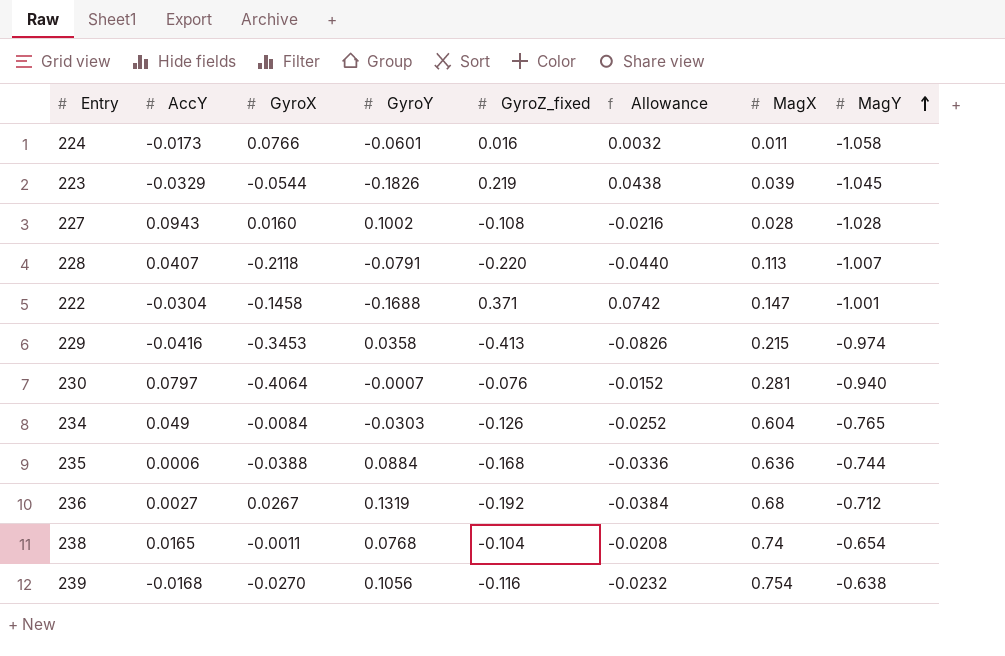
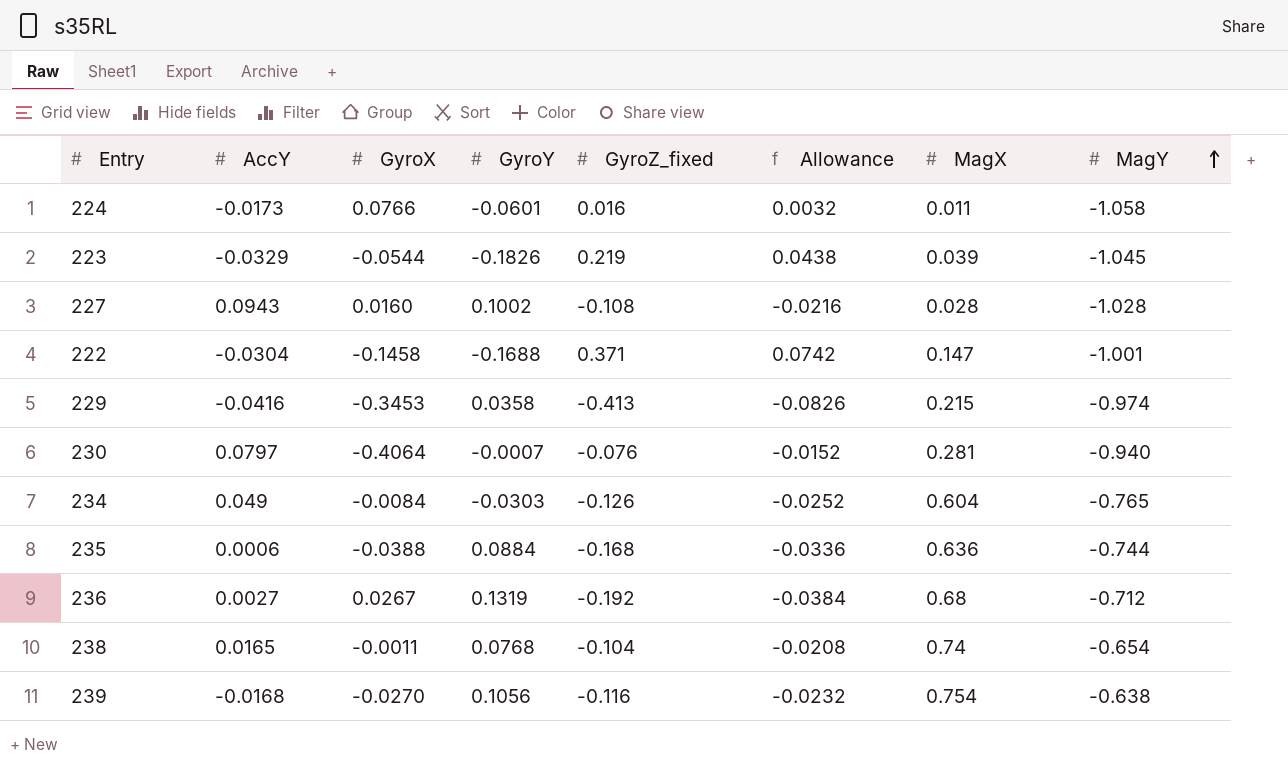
row 228: 0.0407 | -0.2118 | -0.0791 | -0.220 | -0.0440 | 0.113 | -1.007 -> none

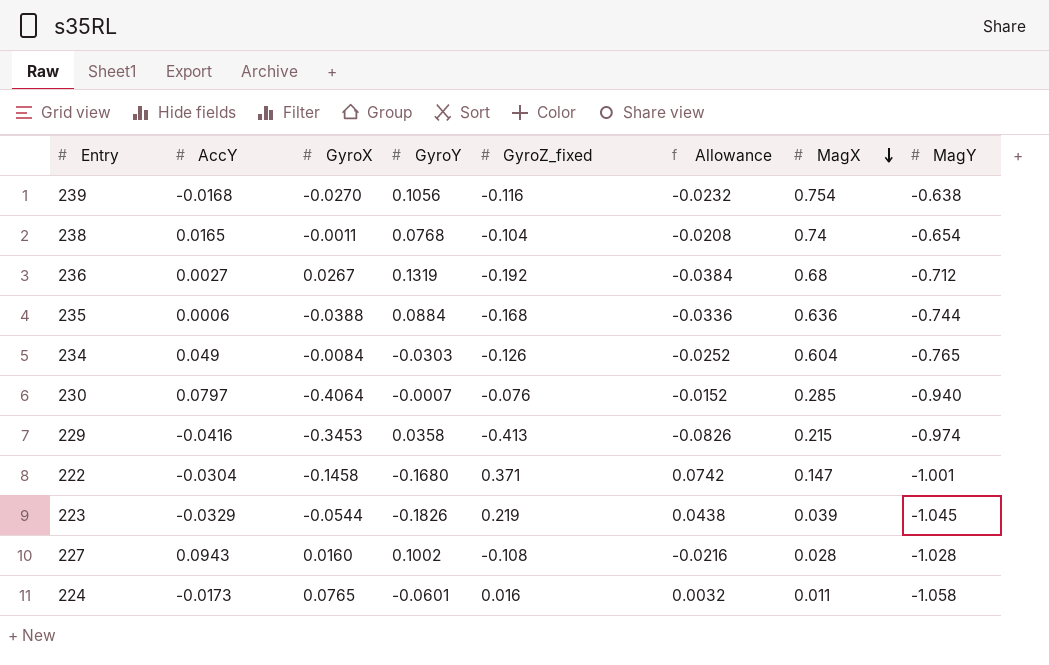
row order: MagY ascending -> MagX descending
230 | MagX: 0.281 -> 0.285
222 | GyroY: -0.1688 -> -0.1680
224 | GyroX: 0.0766 -> 0.0765

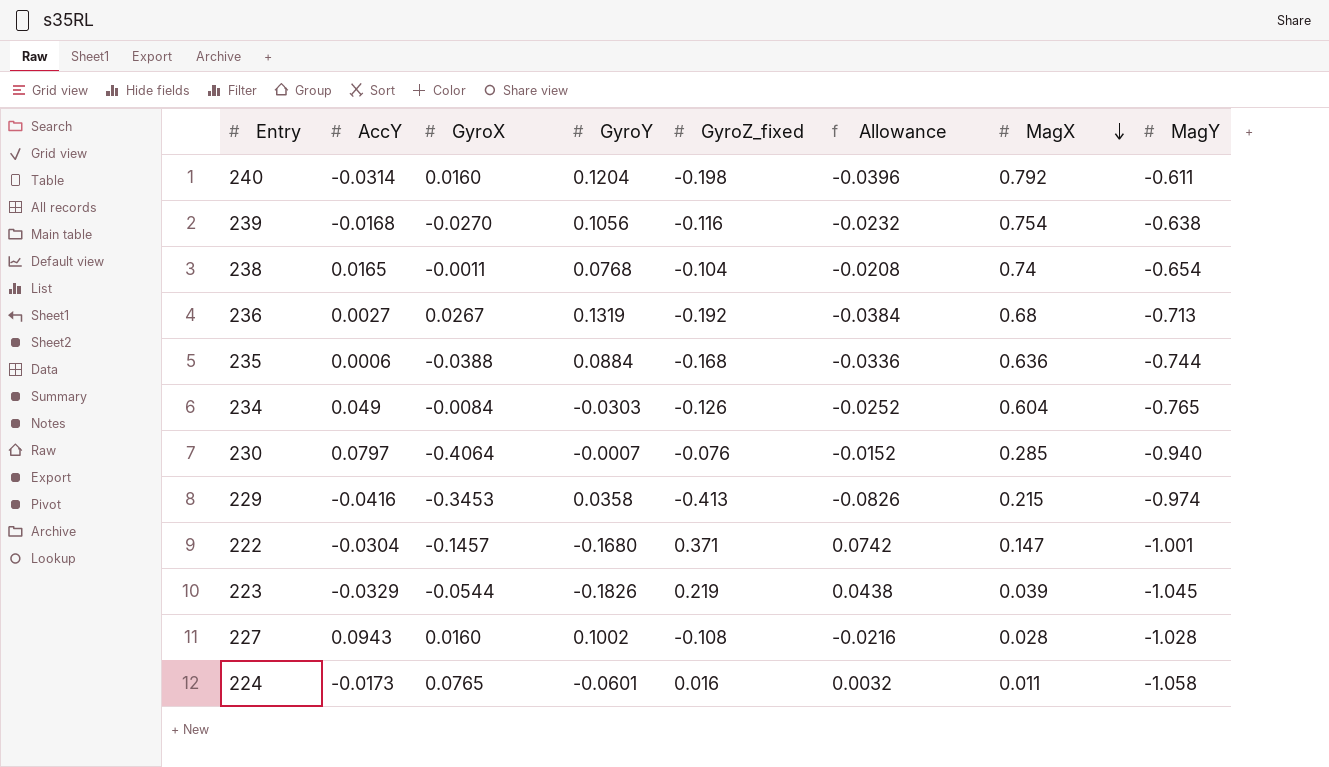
row 240: none -> -0.0314 | 0.0160 | 0.1204 | -0.198 | -0.0396 | 0.792 | -0.611
236 | MagY: -0.712 -> -0.713
222 | GyroX: -0.1458 -> -0.1457

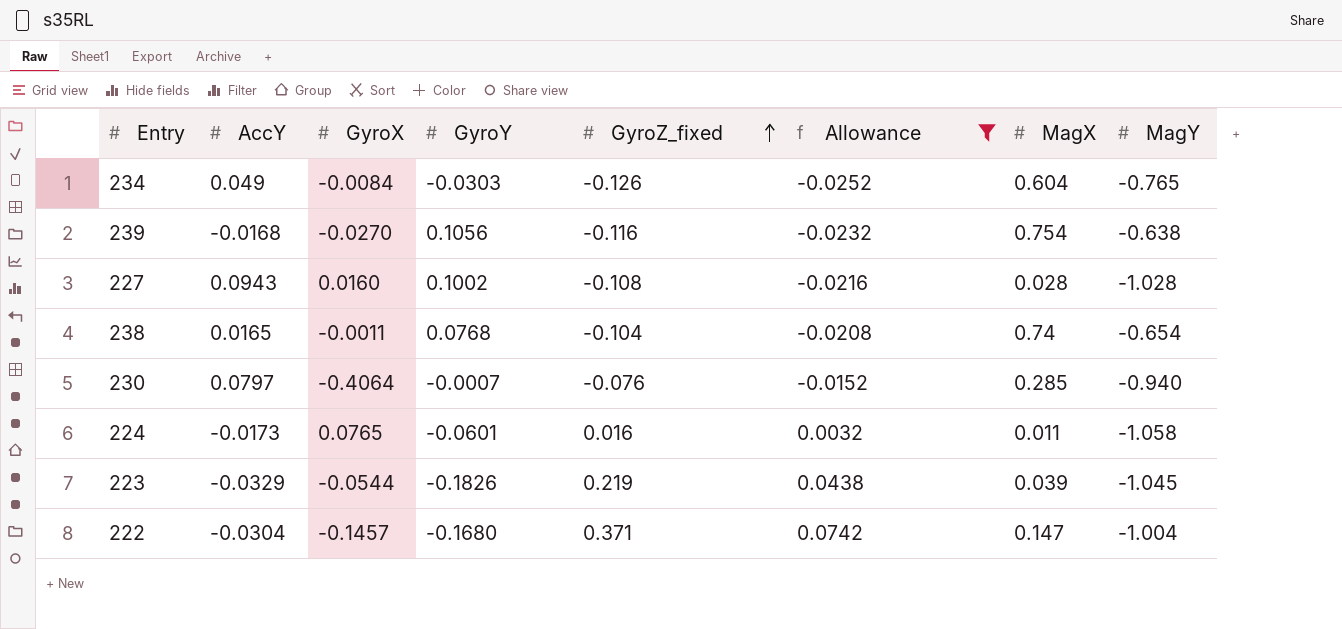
filter: none -> Allowance >= -0.0252
row order: MagX descending -> GyroZ_fixed ascending
222 | MagY: -1.001 -> -1.004

